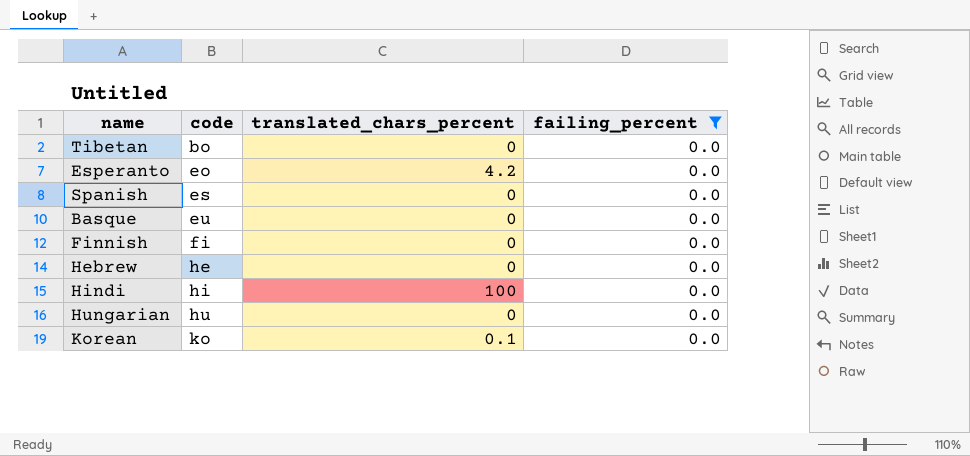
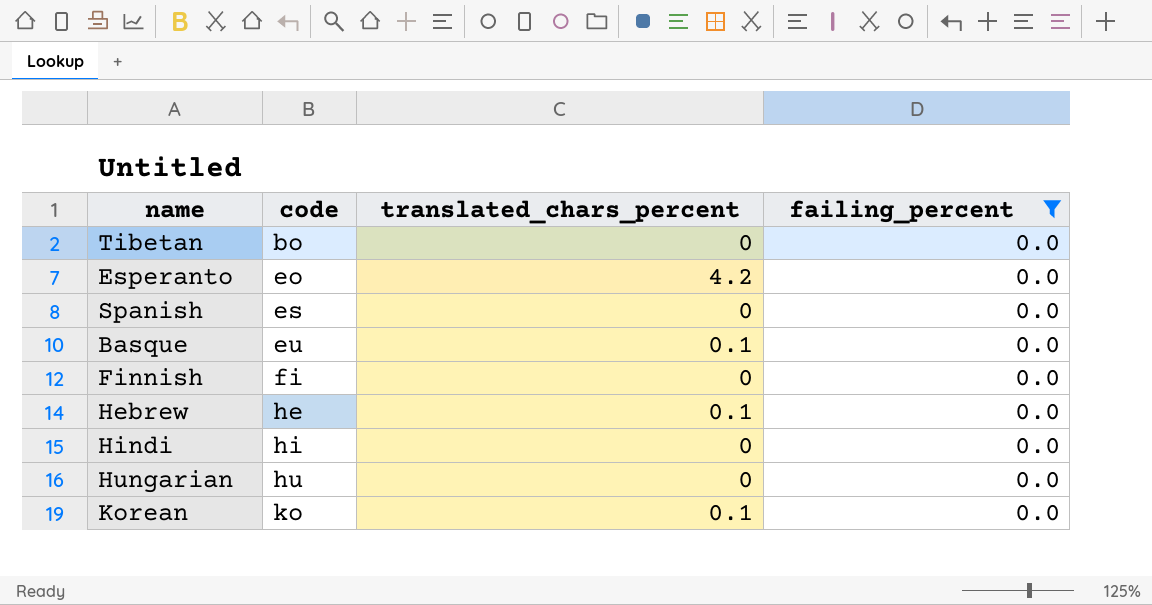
Basque | translated_chars_percent: 0 -> 0.1
Hebrew | translated_chars_percent: 0 -> 0.1
Hindi | translated_chars_percent: 100 -> 0

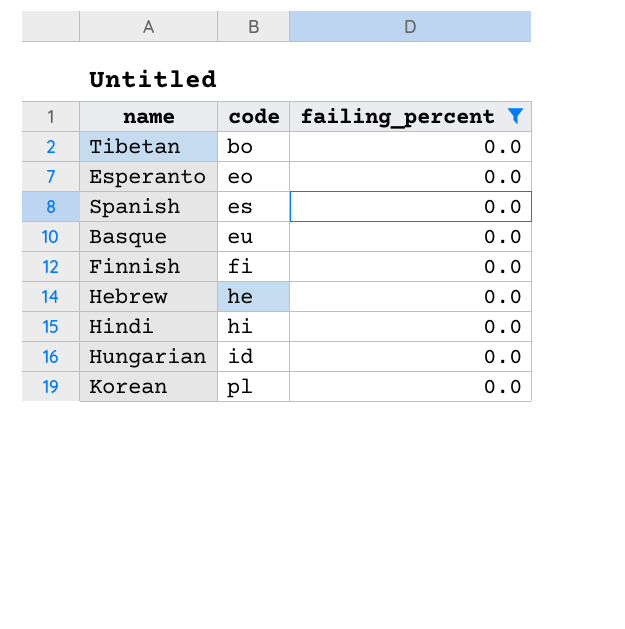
column translated_chars_percent | position: 3 -> none
Hungarian | code: hu -> id
Korean | code: ko -> pl

